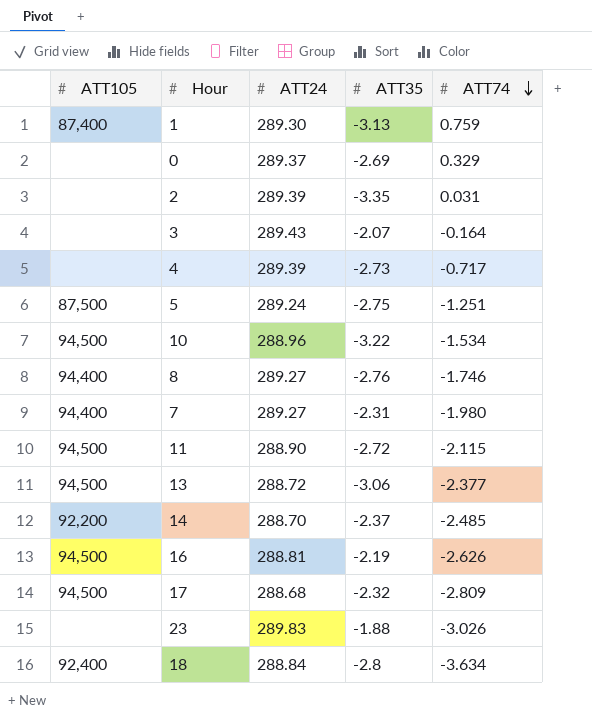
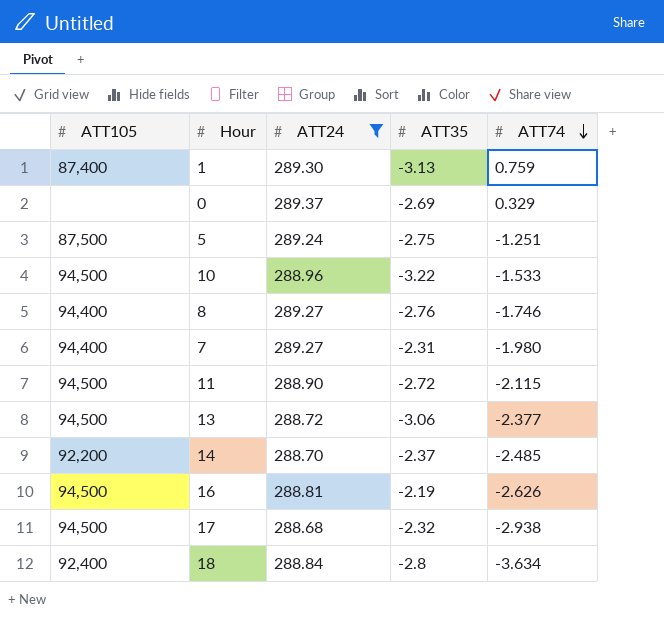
filter: none -> ATT24 <= 289.37
10 | ATT74: -1.534 -> -1.533
17 | ATT74: -2.809 -> -2.938

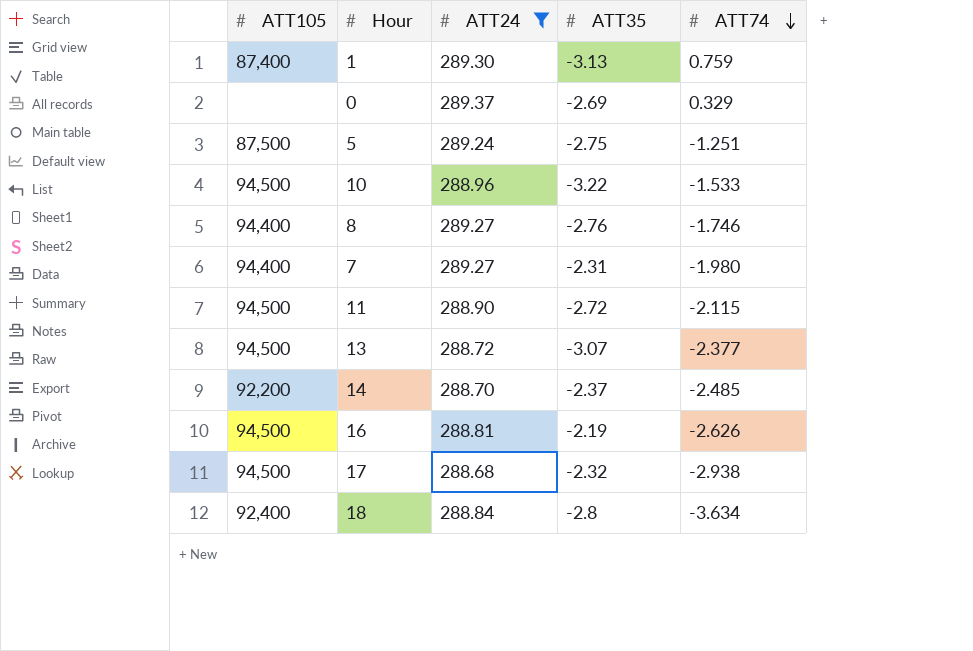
13 | ATT35: -3.06 -> -3.07

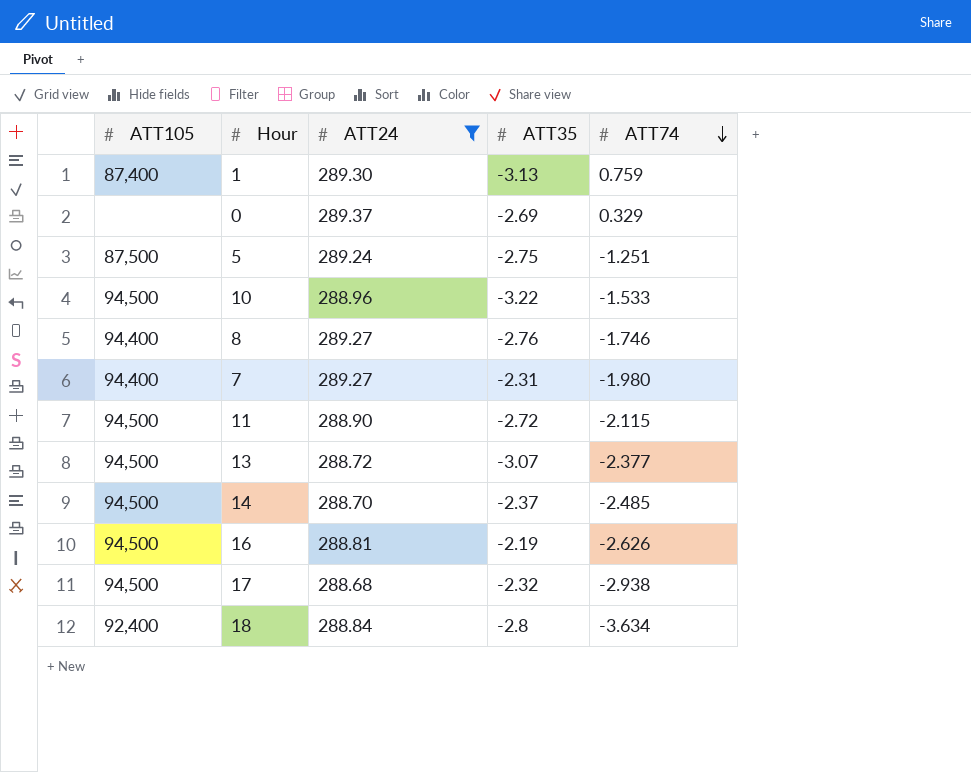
14 | ATT105: 92,200 -> 94,500

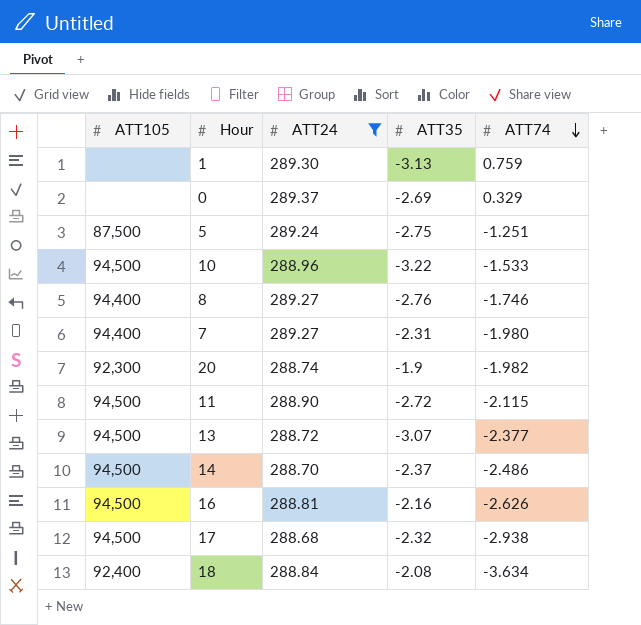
1 | ATT105: 87,400 -> none
row 20: none -> 92,300 | 288.74 | -1.9 | -1.982
14 | ATT74: -2.485 -> -2.486
16 | ATT35: -2.19 -> -2.16
18 | ATT35: -2.8 -> -2.08

